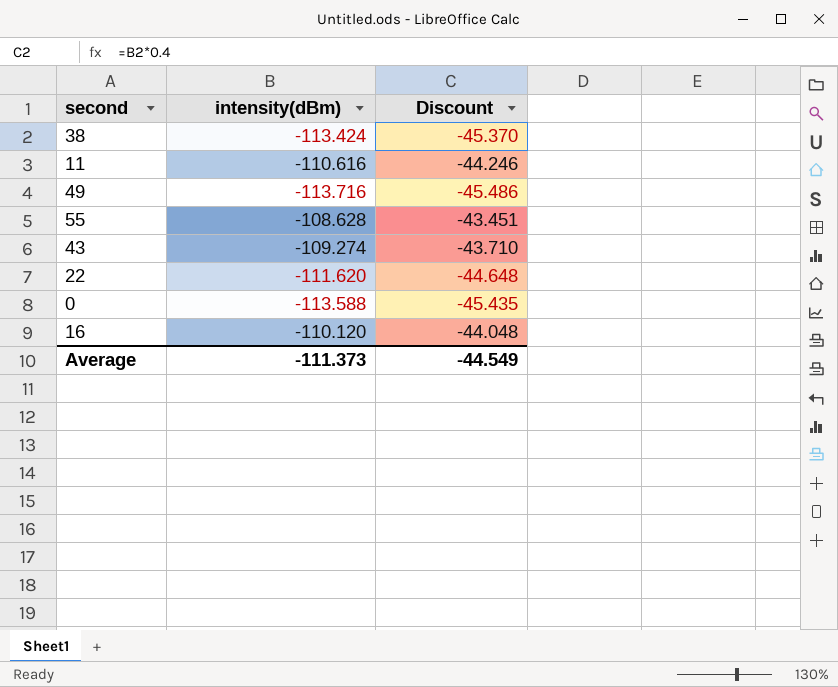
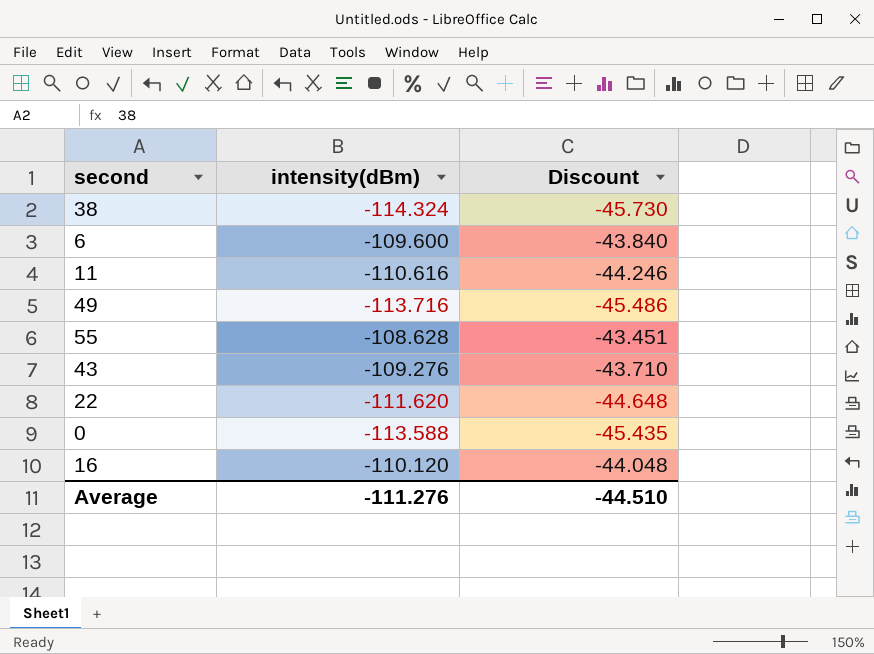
38 | intensity(dBm): -113.424 -> -114.324
38 | Discount: -45.370 -> -45.730
row 6: none -> -109.600 | -43.840
43 | intensity(dBm): -109.274 -> -109.276
Average | intensity(dBm): -111.373 -> -111.276
Average | Discount: -44.549 -> -44.510

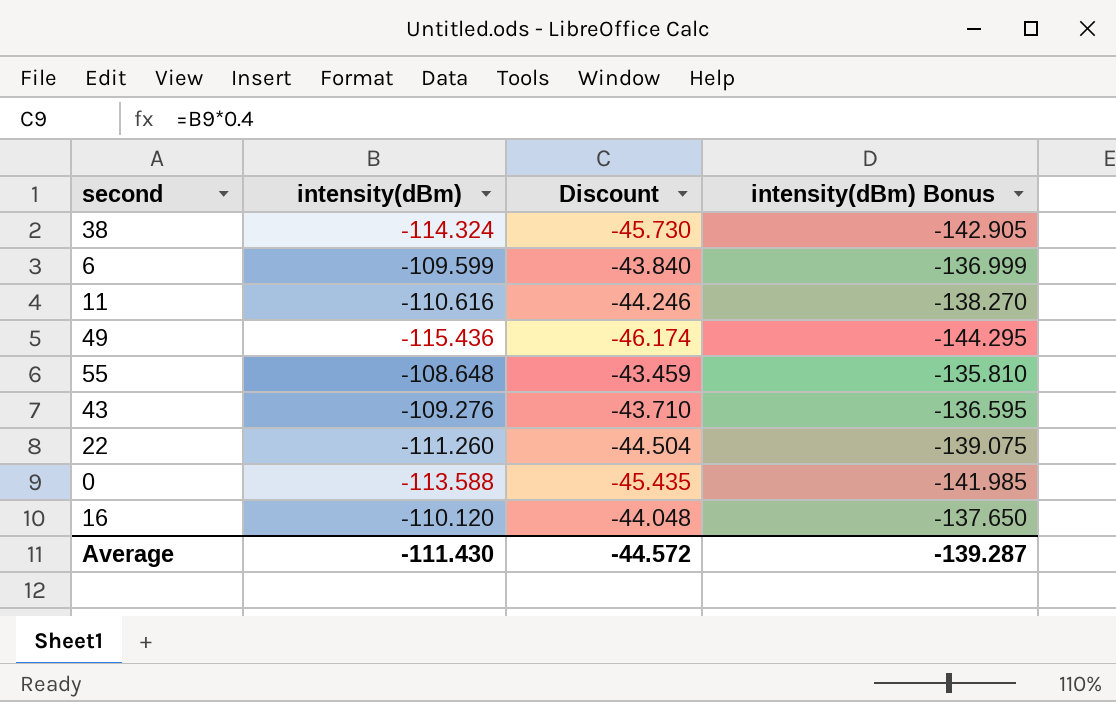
column intensity(dBm) Bonus | formula: none -> [intensity(dBm)] * 1.25
6 | intensity(dBm): -109.600 -> -109.599
49 | intensity(dBm): -113.716 -> -115.436
49 | Discount: -45.486 -> -46.174
55 | intensity(dBm): -108.628 -> -108.648
55 | Discount: -43.451 -> -43.459
22 | intensity(dBm): -111.620 -> -111.260
22 | Discount: -44.648 -> -44.504
Average | intensity(dBm): -111.276 -> -111.430
Average | Discount: -44.510 -> -44.572

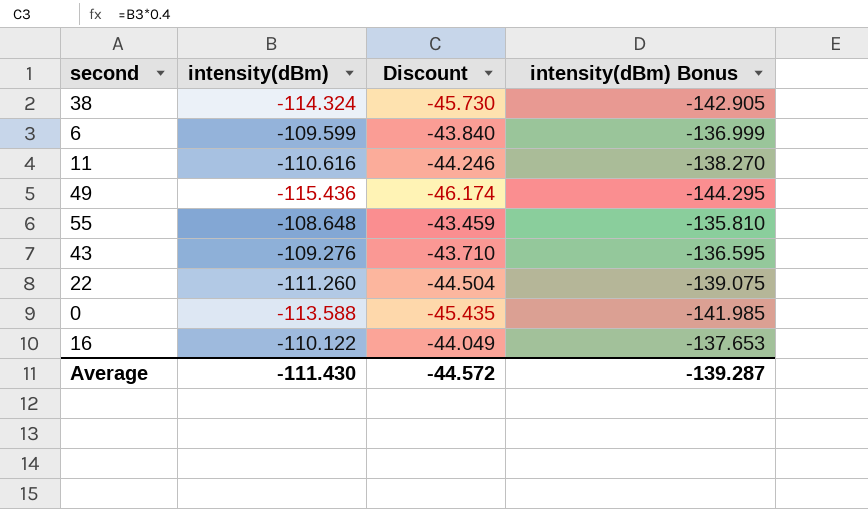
16 | intensity(dBm): -110.120 -> -110.122
16 | Discount: -44.048 -> -44.049
16 | intensity(dBm) Bonus: -137.650 -> -137.653

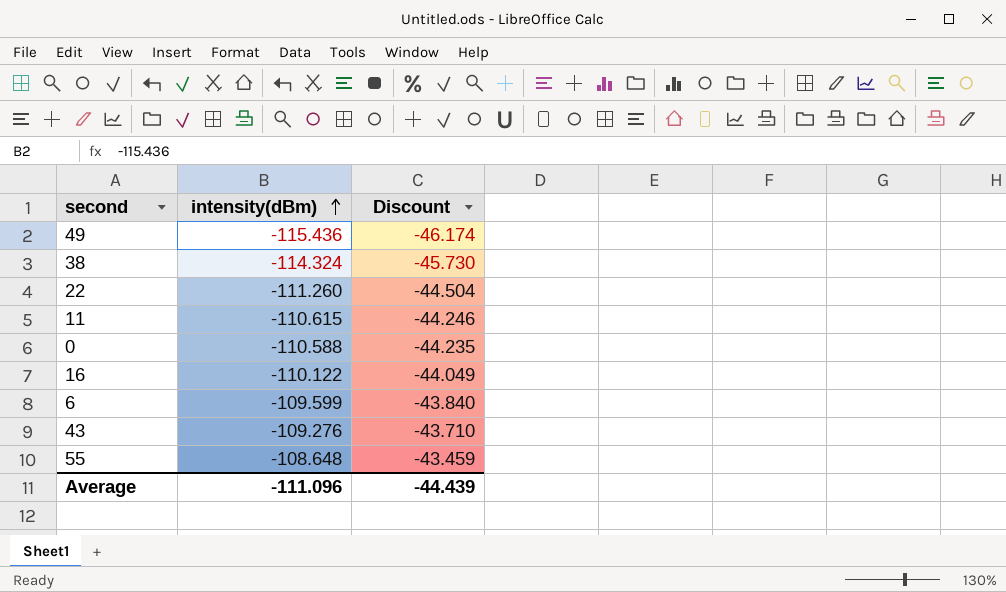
row order: none -> intensity(dBm) ascending
column intensity(dBm) Bonus | formula: [intensity(dBm)] * 1.25 -> none
11 | intensity(dBm): -110.616 -> -110.615
0 | intensity(dBm): -113.588 -> -110.588
0 | Discount: -45.435 -> -44.235
Average | intensity(dBm): -111.430 -> -111.096
Average | Discount: -44.572 -> -44.439

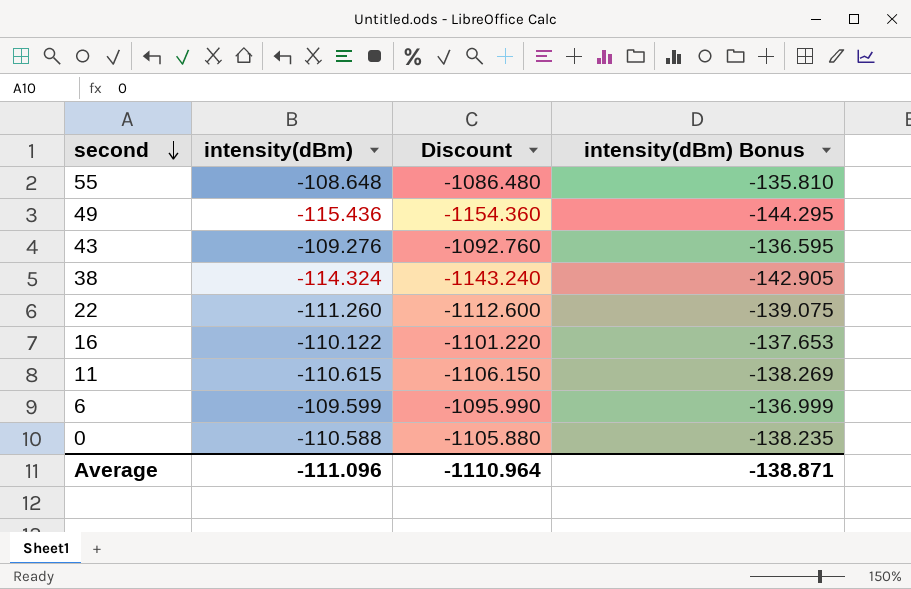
row order: intensity(dBm) ascending -> second descending
column Discount | formula: [intensity(dBm)] * 0.4 -> [intensity(dBm)] * 10
column intensity(dBm) Bonus | formula: none -> [intensity(dBm)] * 1.25
Average | Discount: -44.439 -> -1110.964

